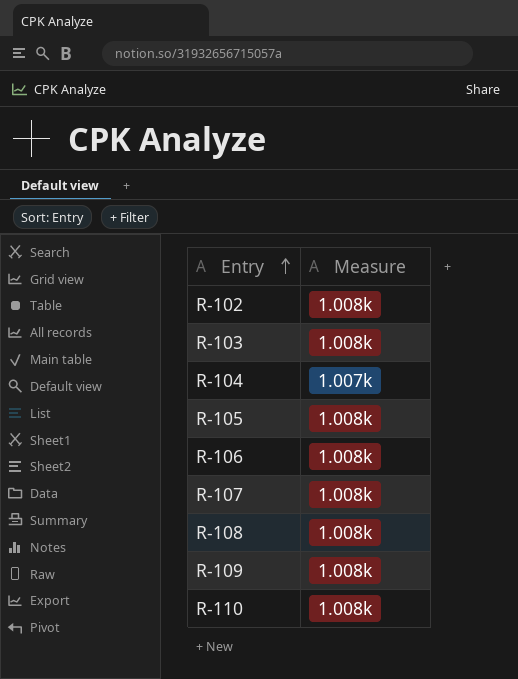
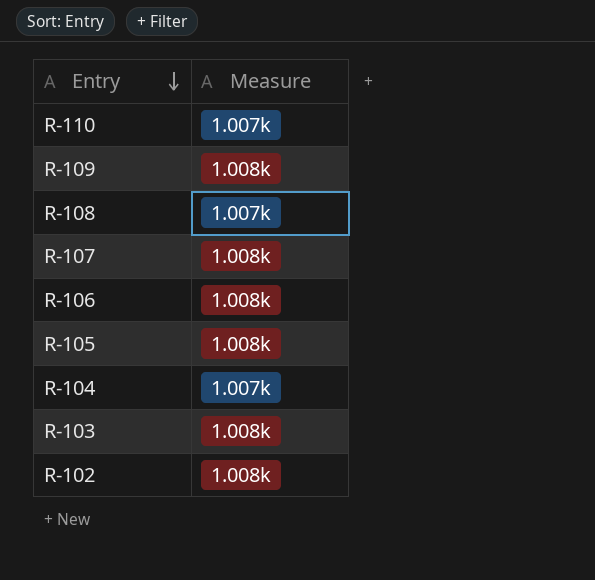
row order: Entry ascending -> Entry descending
R-110 | Measure: 1.008k -> 1.007k
R-108 | Measure: 1.008k -> 1.007k

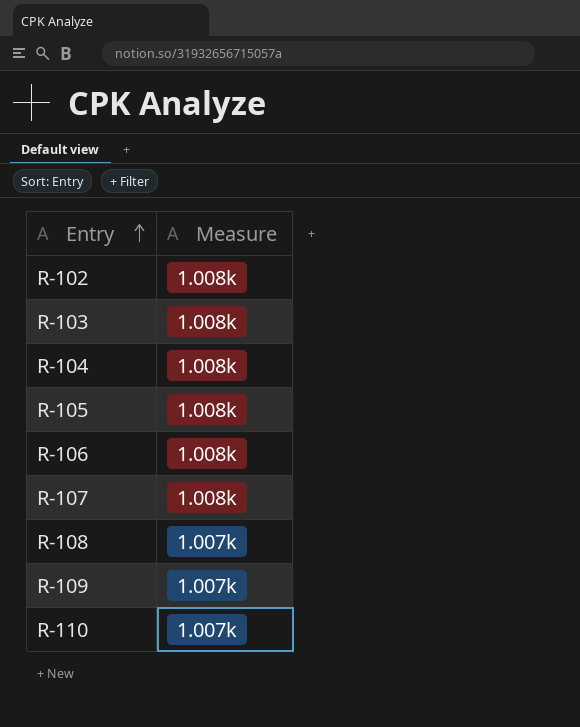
row order: Entry descending -> Entry ascending
R-104 | Measure: 1.007k -> 1.008k
R-109 | Measure: 1.008k -> 1.007k

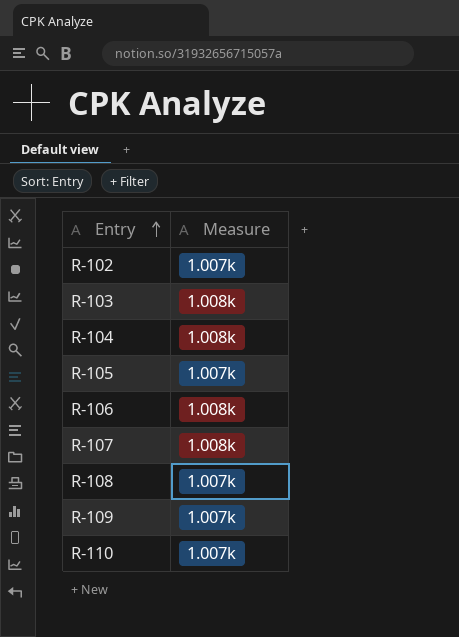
R-102 | Measure: 1.008k -> 1.007k
R-105 | Measure: 1.008k -> 1.007k

